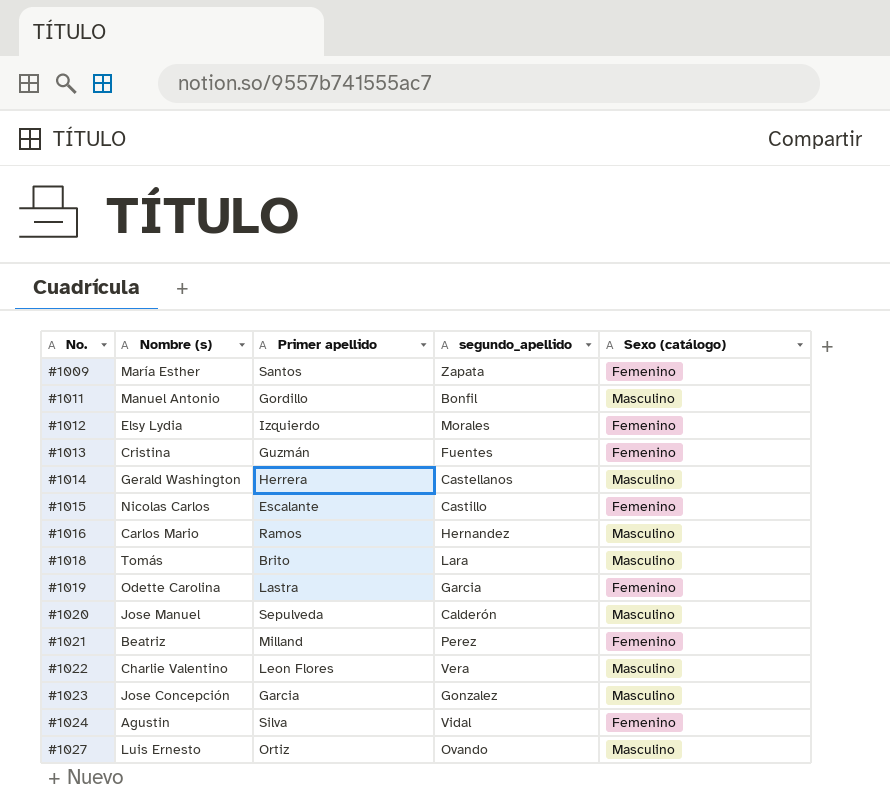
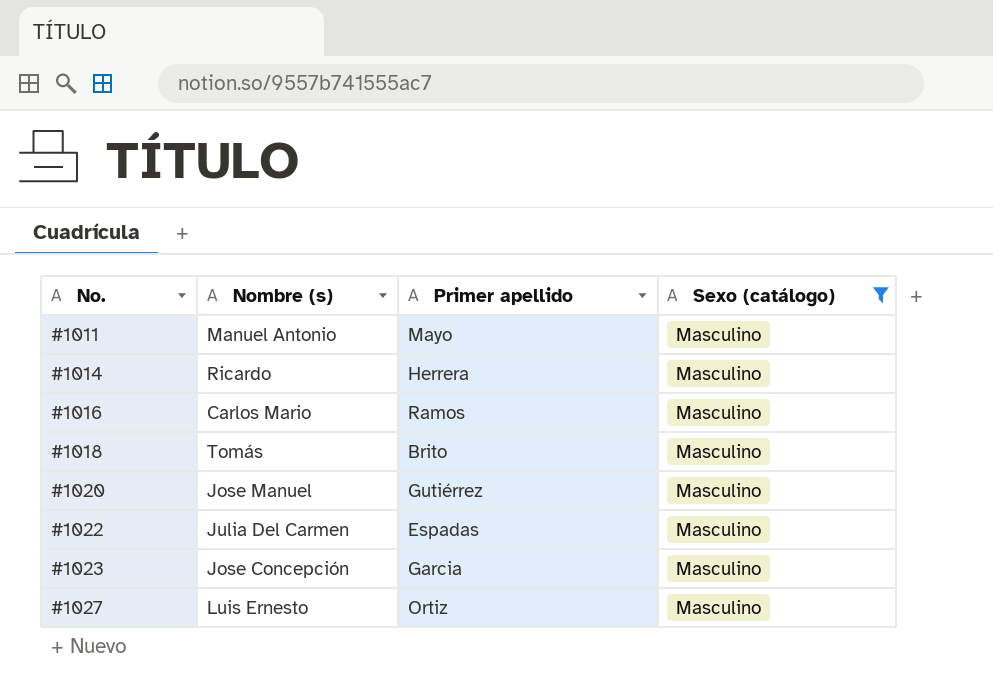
filter: none -> Sexo (catálogo) = Masculino
column segundo_apellido | position: 4 -> none
#1011 | Primer apellido: Gordillo -> Mayo
#1014 | Nombre (s): Gerald Washington -> Ricardo
#1020 | Primer apellido: Sepulveda -> Gutiérrez
#1022 | Nombre (s): Charlie Valentino -> Julia Del Carmen
#1022 | Primer apellido: Leon Flores -> Espadas

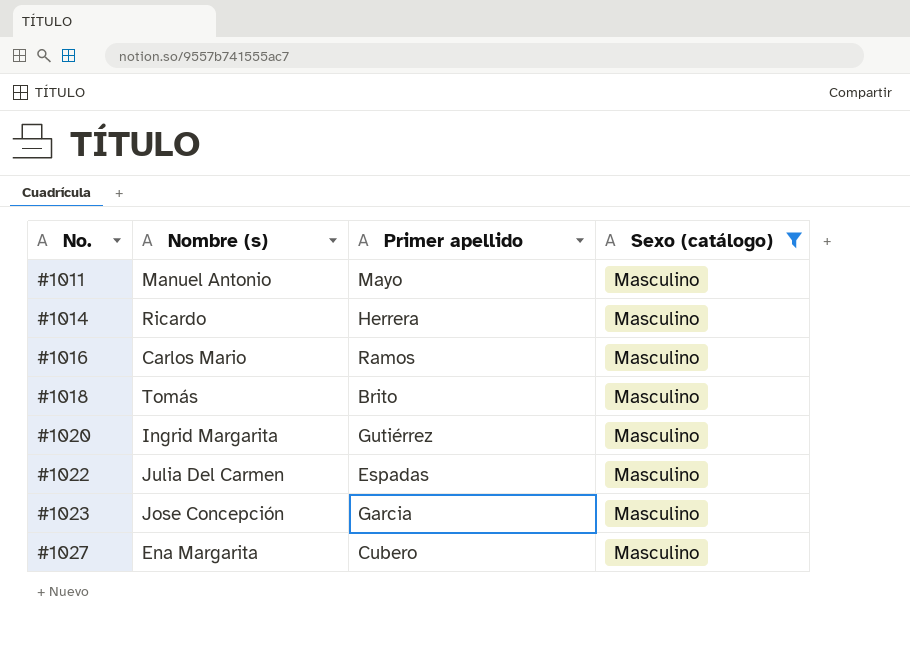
#1020 | Nombre (s): Jose Manuel -> Ingrid Margarita
#1027 | Nombre (s): Luis Ernesto -> Ena Margarita
#1027 | Primer apellido: Ortiz -> Cubero

